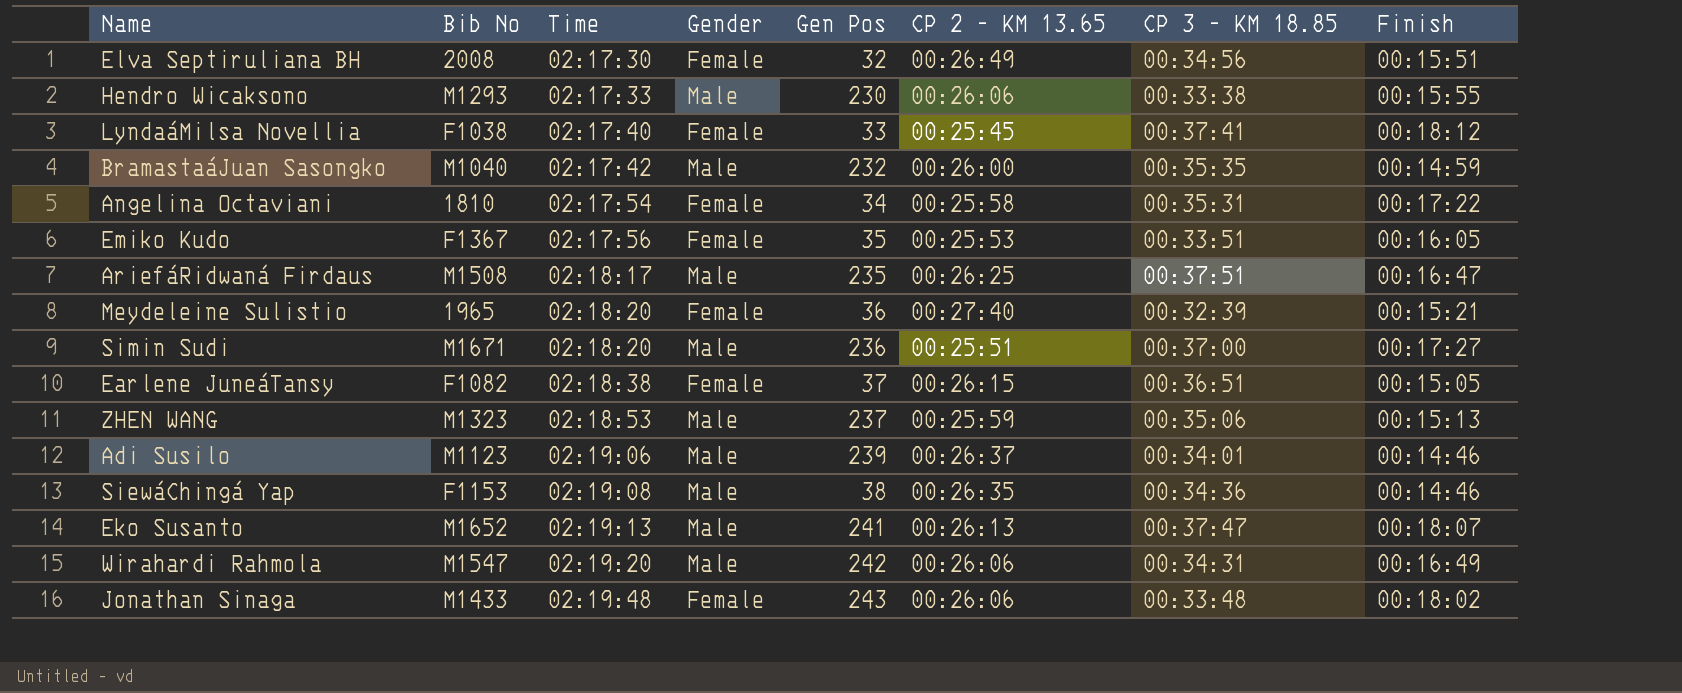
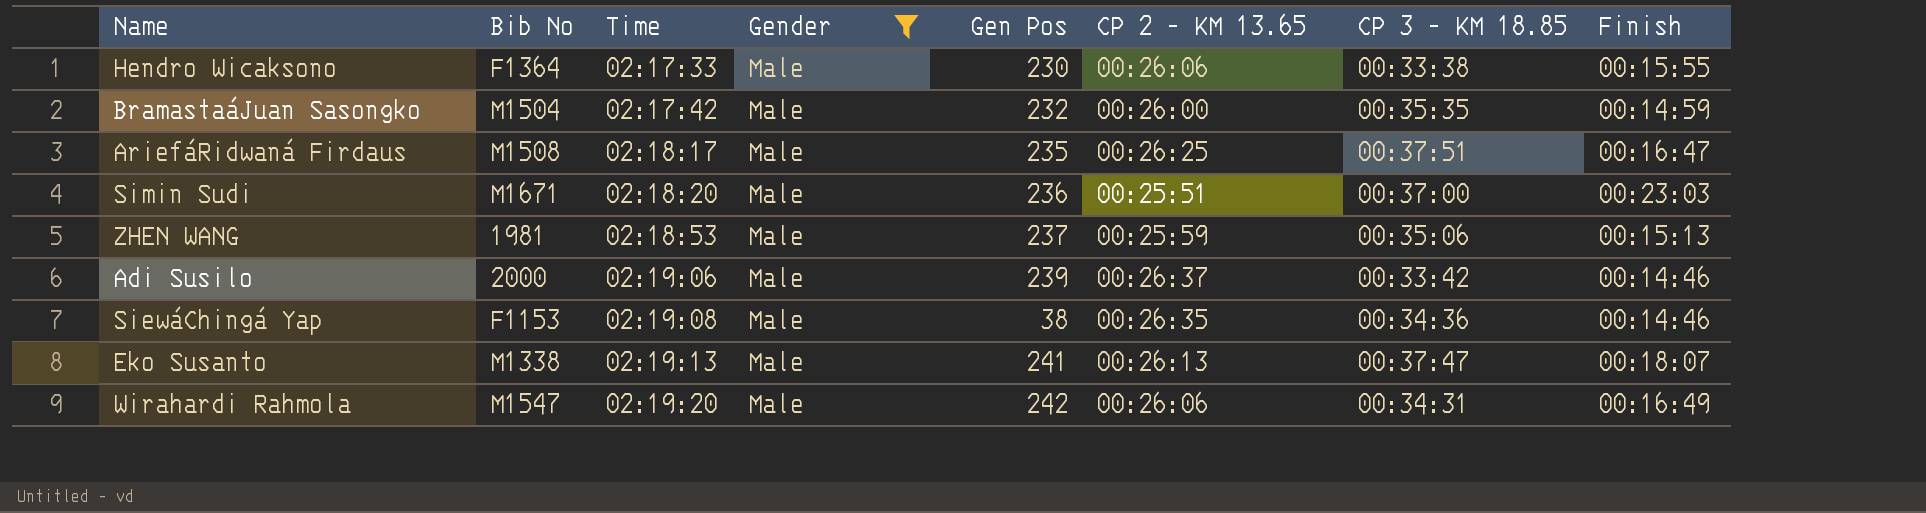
filter: none -> Gender = Male
Hendro Wicaksono | Bib No: M1293 -> F1364
BramastaáJuan Sasongko | Bib No: M1040 -> M1504
Simin Sudi | Finish: 00:17:27 -> 00:23:03
ZHEN WANG | Bib No: M1323 -> 1981
Adi Susilo | Bib No: M1123 -> 2000
Adi Susilo | CP 3 - KM 18.85: 00:34:01 -> 00:33:42
Eko Susanto | Bib No: M1652 -> M1338

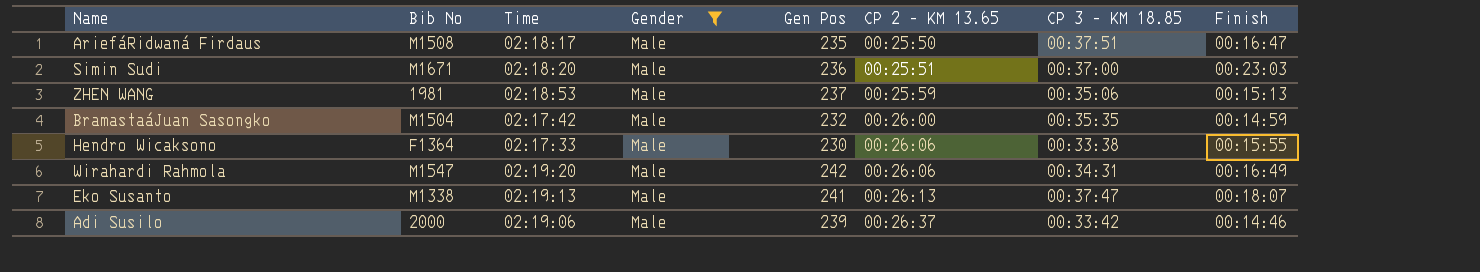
row order: Time ascending -> CP 2 - KM 13.65 ascending
row SiewáChingá Yap: F1153 | 02:19:08 | Male | 38 | 00:26:35 | 00:34:36 | 00:14:46 -> none
AriefáRidwaná Firdaus | CP 2 - KM 13.65: 00:26:25 -> 00:25:50

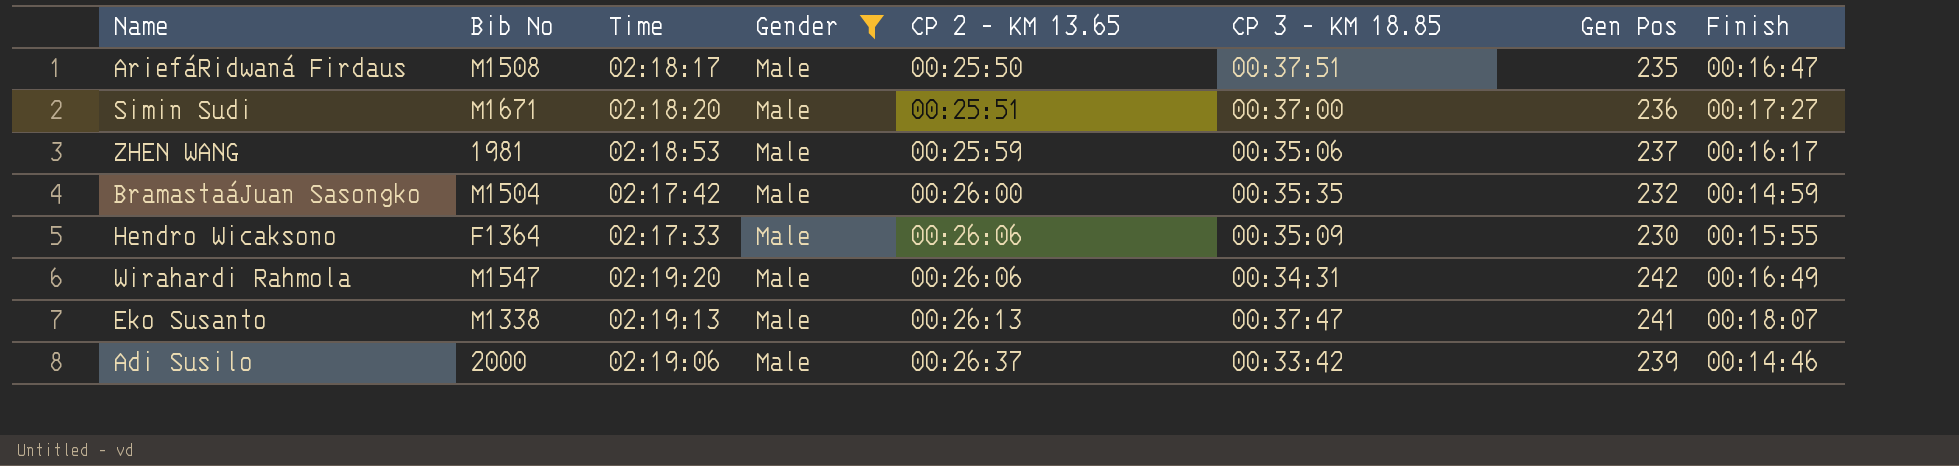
column Gen Pos | position: 5 -> 7
Simin Sudi | Finish: 00:23:03 -> 00:17:27
ZHEN WANG | Finish: 00:15:13 -> 00:16:17
Hendro Wicaksono | CP 3 - KM 18.85: 00:33:38 -> 00:35:09

